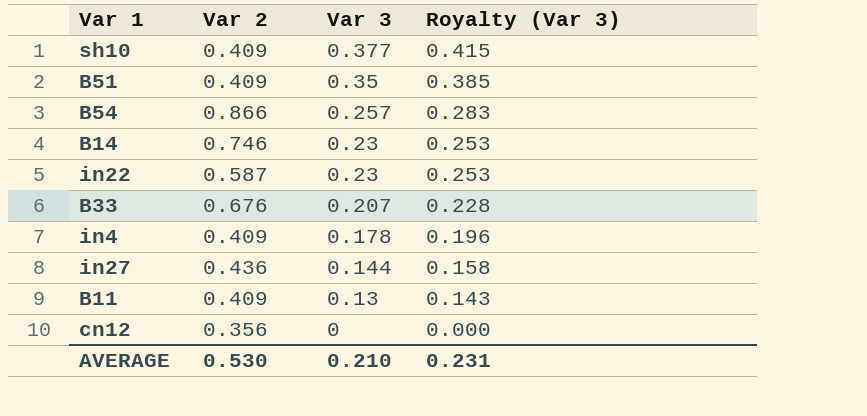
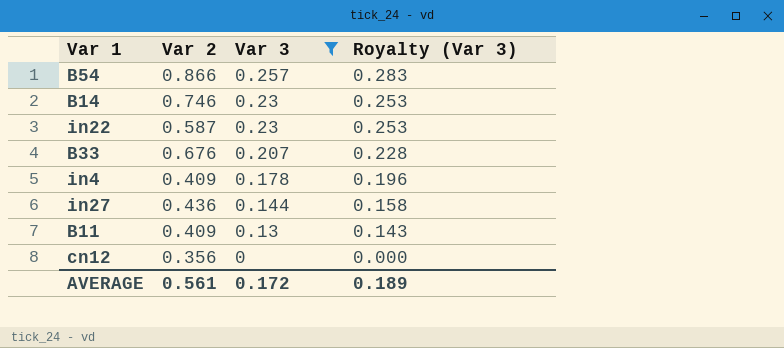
filter: none -> Var 3 <= 0.257
AVERAGE | Var 2: 0.530 -> 0.561
AVERAGE | Var 3: 0.210 -> 0.172
AVERAGE | Royalty (Var 3): 0.231 -> 0.189

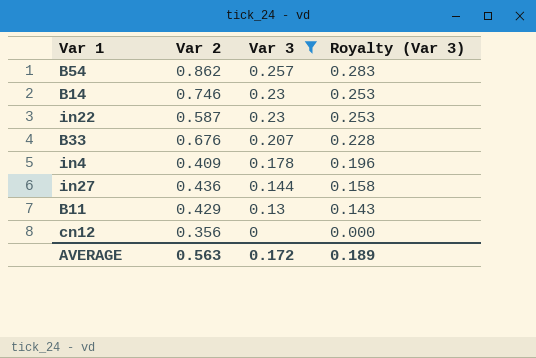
B54 | Var 2: 0.866 -> 0.862
B11 | Var 2: 0.409 -> 0.429
AVERAGE | Var 2: 0.561 -> 0.563

